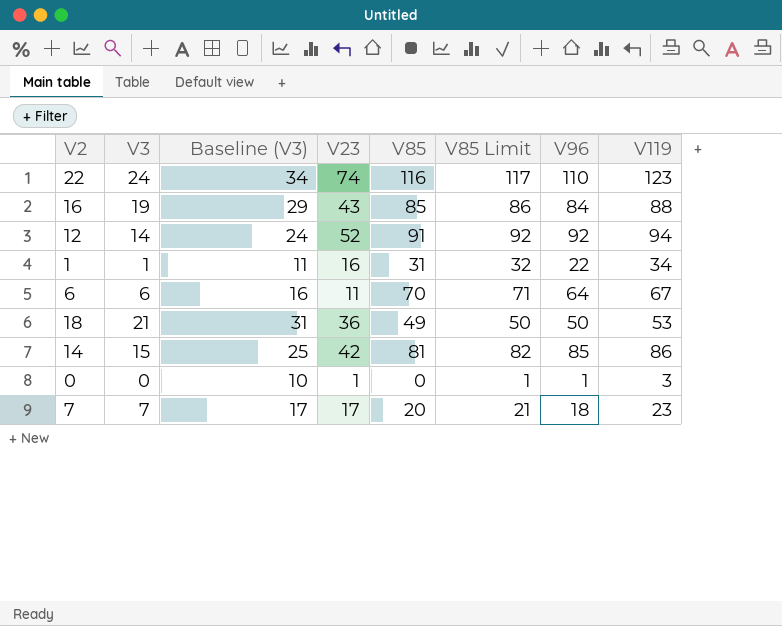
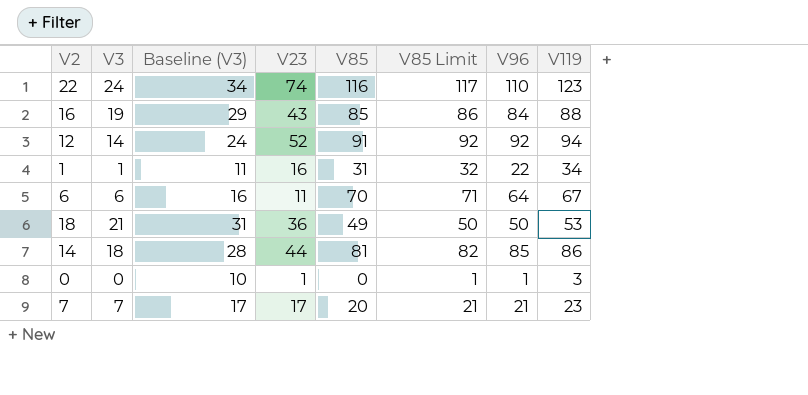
14 | V3: 15 -> 18
14 | Baseline (V3): 25 -> 28
14 | V23: 42 -> 44
7 | V96: 18 -> 21

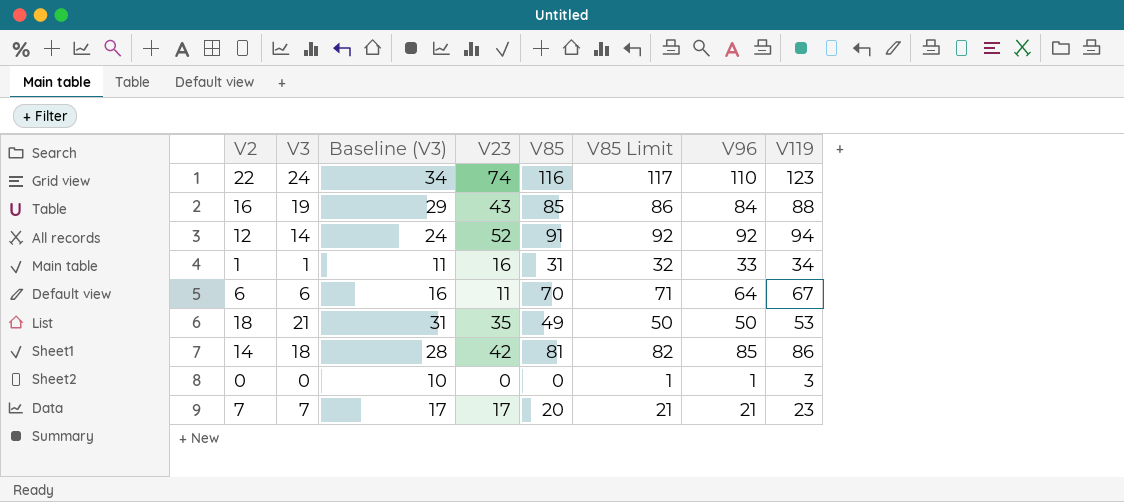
1 | V96: 22 -> 33
18 | V23: 36 -> 35
14 | V23: 44 -> 42
0 | V23: 1 -> 0

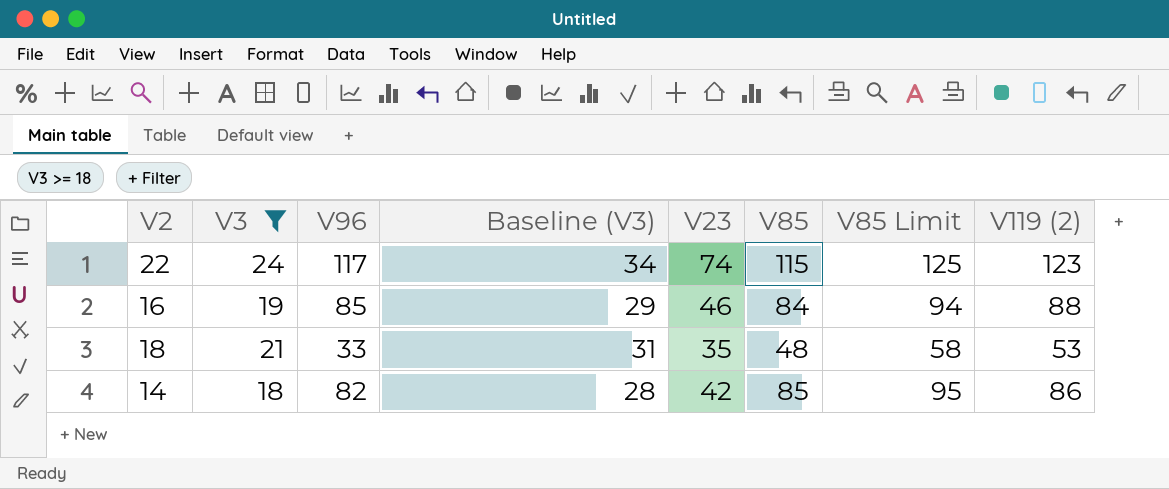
filter: none -> V3 >= 18
column V96 | position: 7 -> 3
column V85 Limit | formula: [V85] + 1 -> [V85] + 10
column name: V119 -> V119 (2)
22 | V96: 110 -> 117
22 | V85: 116 -> 115
16 | V96: 84 -> 85
16 | V23: 43 -> 46
16 | V85: 85 -> 84
18 | V96: 50 -> 33
18 | V85: 49 -> 48
14 | V96: 85 -> 82
14 | V85: 81 -> 85

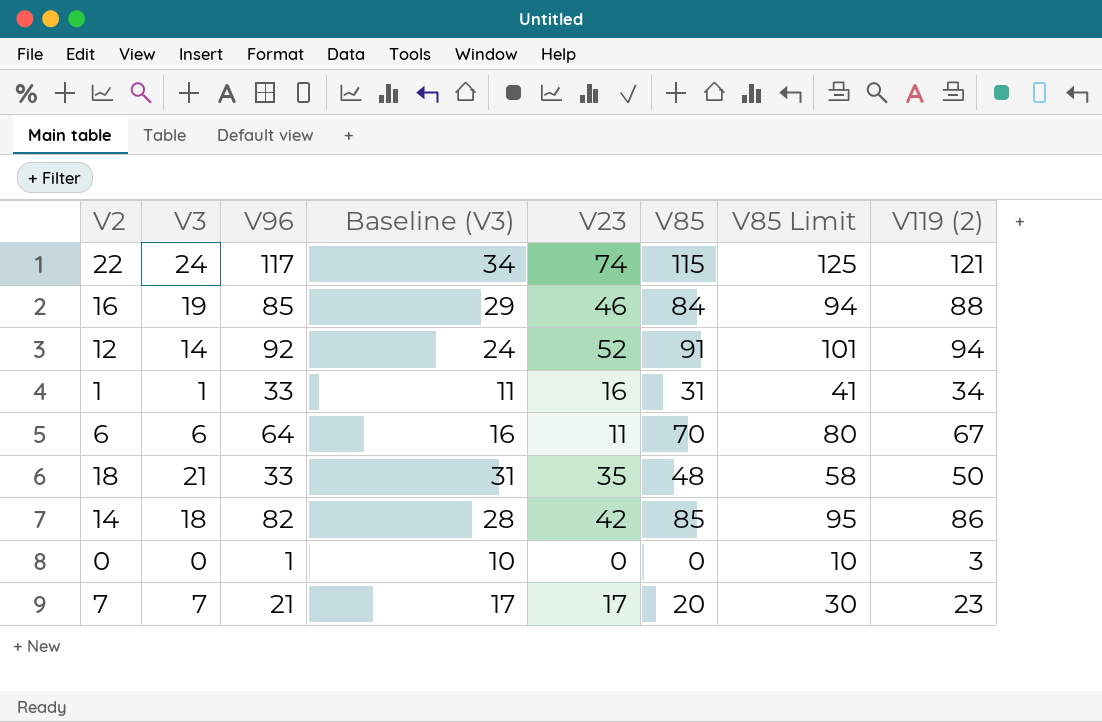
filter: V3 >= 18 -> none
22 | V119 (2): 123 -> 121
18 | V119 (2): 53 -> 50

